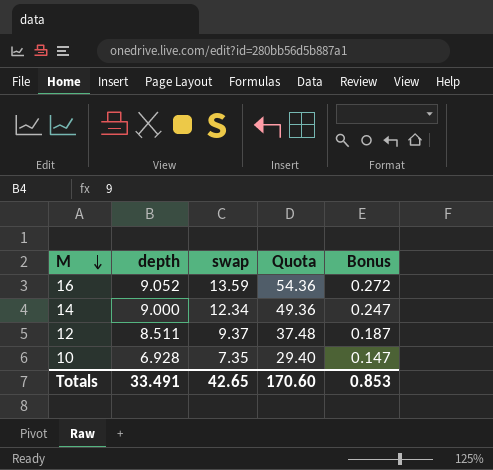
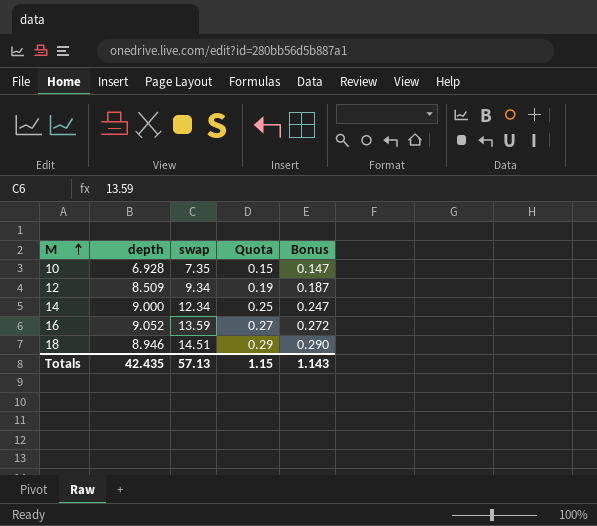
row order: M descending -> M ascending
column Quota | formula: [swap] * 4 -> [swap] * 0.02
12 | depth: 8.511 -> 8.509
12 | swap: 9.37 -> 9.34
row 18: none -> 8.946 | 14.51 | 0.29 | 0.290
Totals | depth: 33.491 -> 42.435
Totals | swap: 42.65 -> 57.13
Totals | Quota: 170.60 -> 1.15
Totals | Bonus: 0.853 -> 1.143

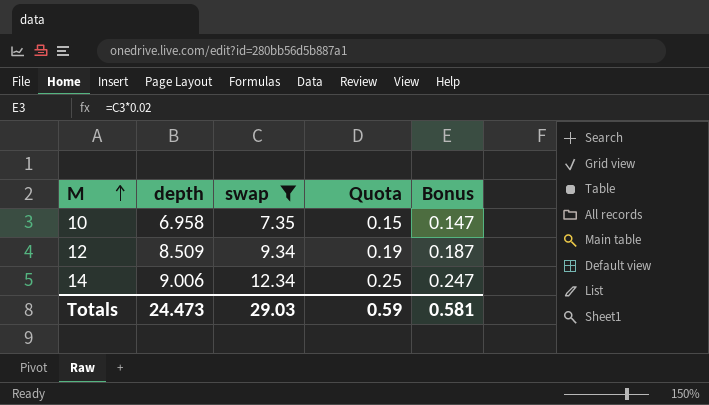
filter: none -> swap <= 12.34
10 | depth: 6.928 -> 6.958
14 | depth: 9.000 -> 9.006
Totals | depth: 42.435 -> 24.473
Totals | swap: 57.13 -> 29.03
Totals | Quota: 1.15 -> 0.59
Totals | Bonus: 1.143 -> 0.581

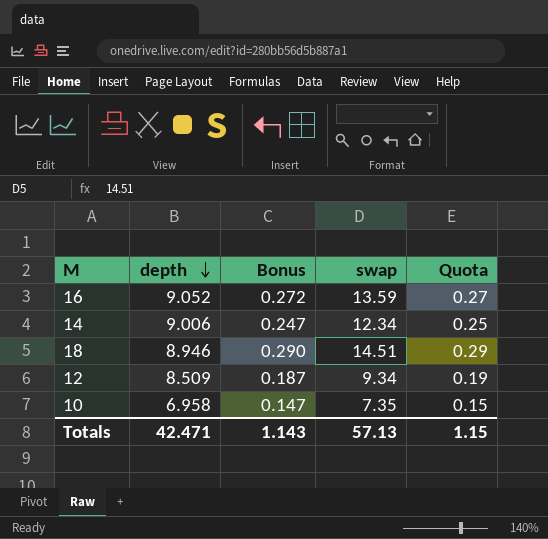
filter: swap <= 12.34 -> none
row order: M ascending -> depth descending
column Bonus | position: 5 -> 3
Totals | depth: 24.473 -> 42.471
Totals | Bonus: 0.581 -> 1.143
Totals | swap: 29.03 -> 57.13
Totals | Quota: 0.59 -> 1.15

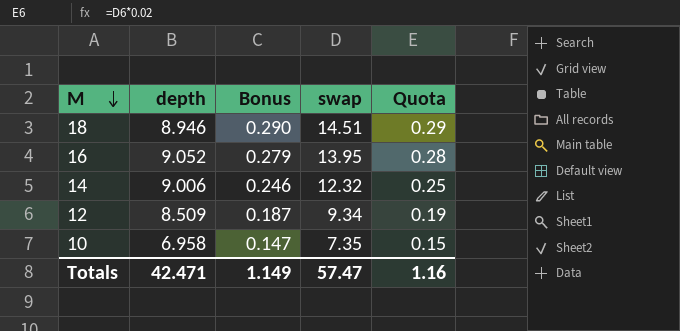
row order: depth descending -> M descending
16 | Bonus: 0.272 -> 0.279
16 | swap: 13.59 -> 13.95
16 | Quota: 0.27 -> 0.28
14 | Bonus: 0.247 -> 0.246
14 | swap: 12.34 -> 12.32
Totals | Bonus: 1.143 -> 1.149
Totals | swap: 57.13 -> 57.47
Totals | Quota: 1.15 -> 1.16

